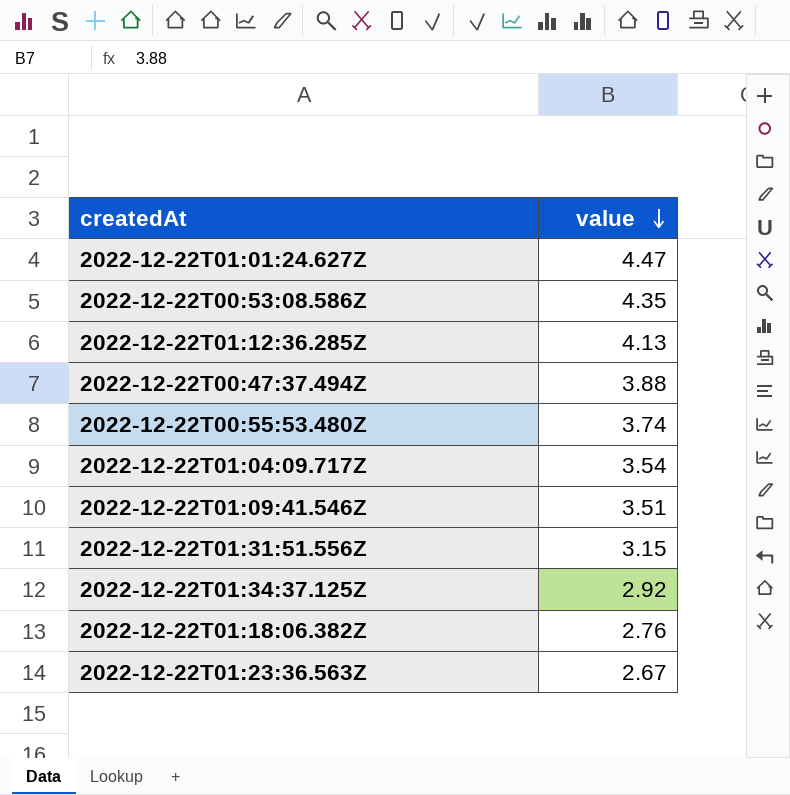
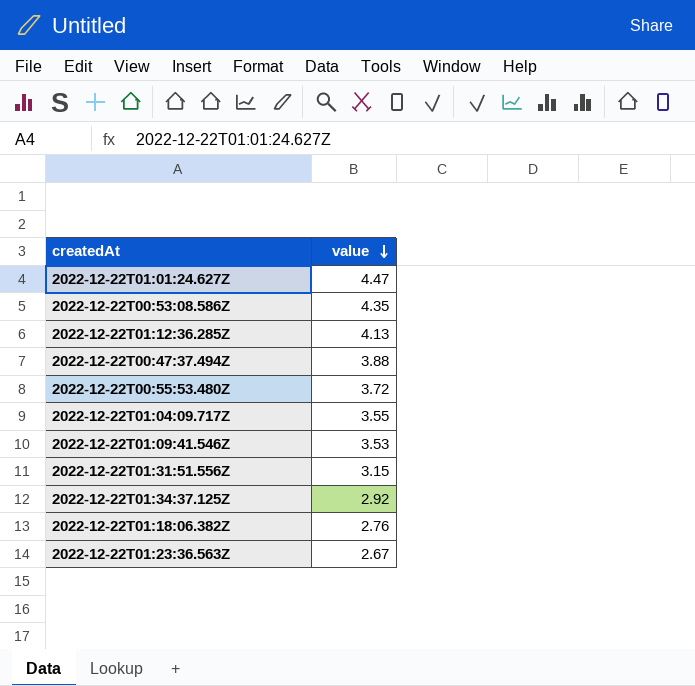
2022-12-22T00:55:53.480Z | value: 3.74 -> 3.72
2022-12-22T01:04:09.717Z | value: 3.54 -> 3.55
2022-12-22T01:09:41.546Z | value: 3.51 -> 3.53

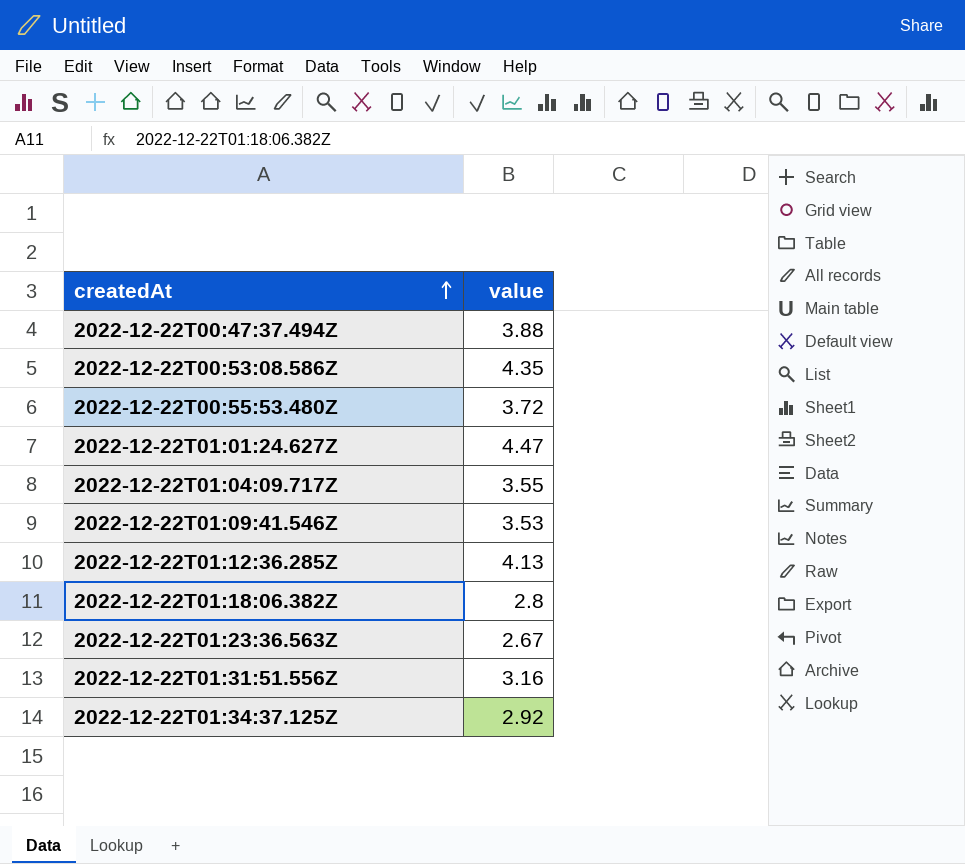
row order: value descending -> createdAt ascending
2022-12-22T01:18:06.382Z | value: 2.76 -> 2.8
2022-12-22T01:31:51.556Z | value: 3.15 -> 3.16

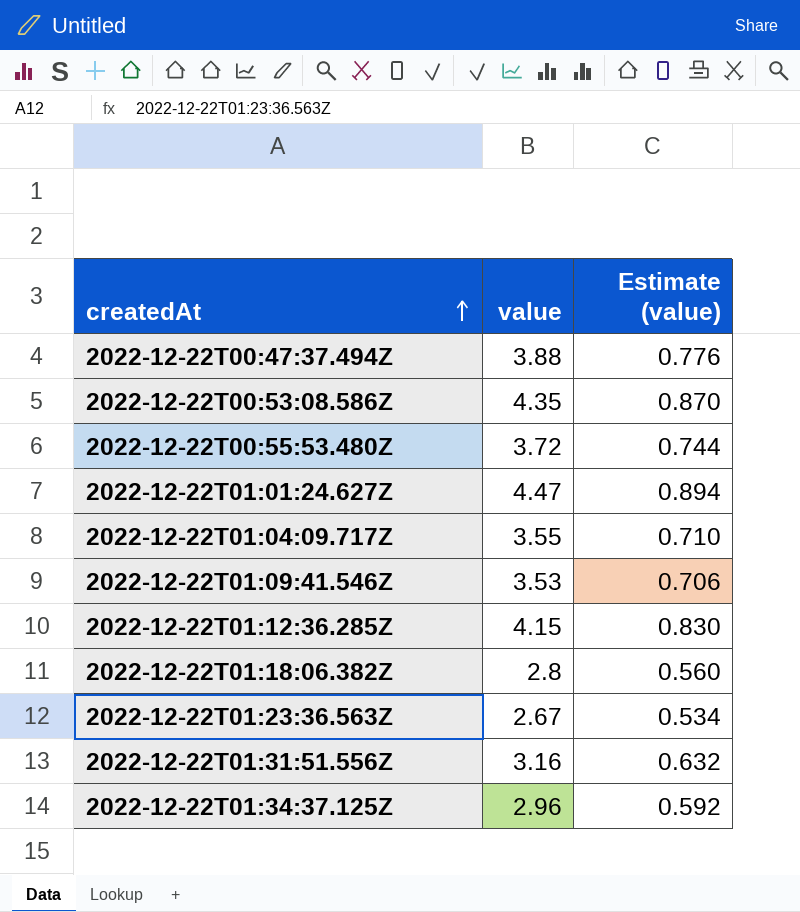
column Estimate (value) | formula: none -> [value] * 0.2
2022-12-22T01:12:36.285Z | value: 4.13 -> 4.15
2022-12-22T01:34:37.125Z | value: 2.92 -> 2.96

